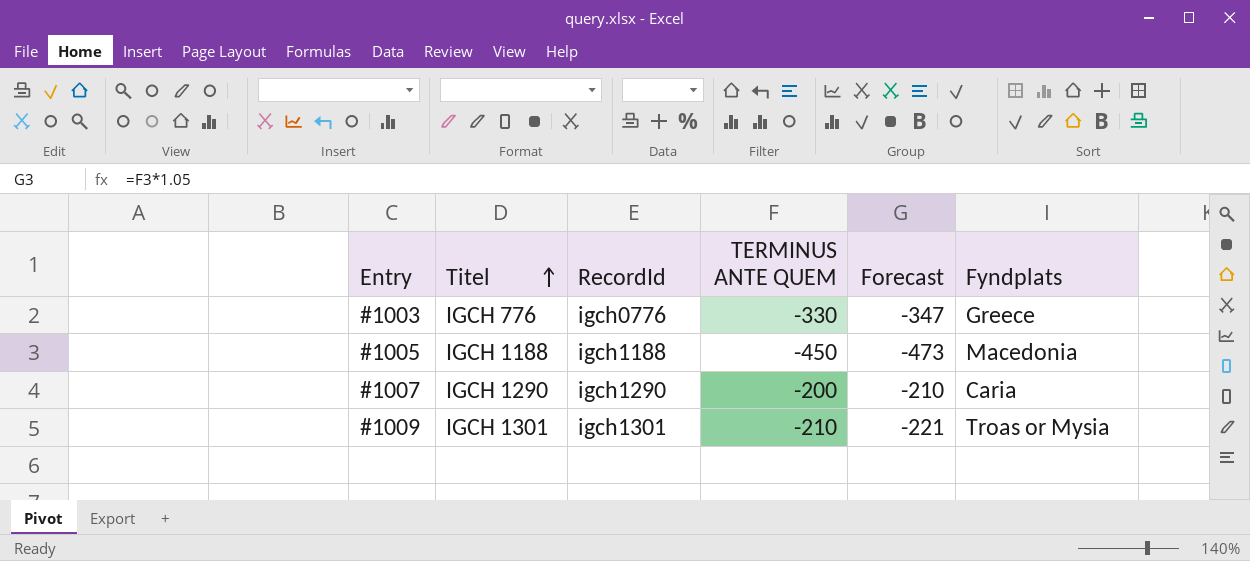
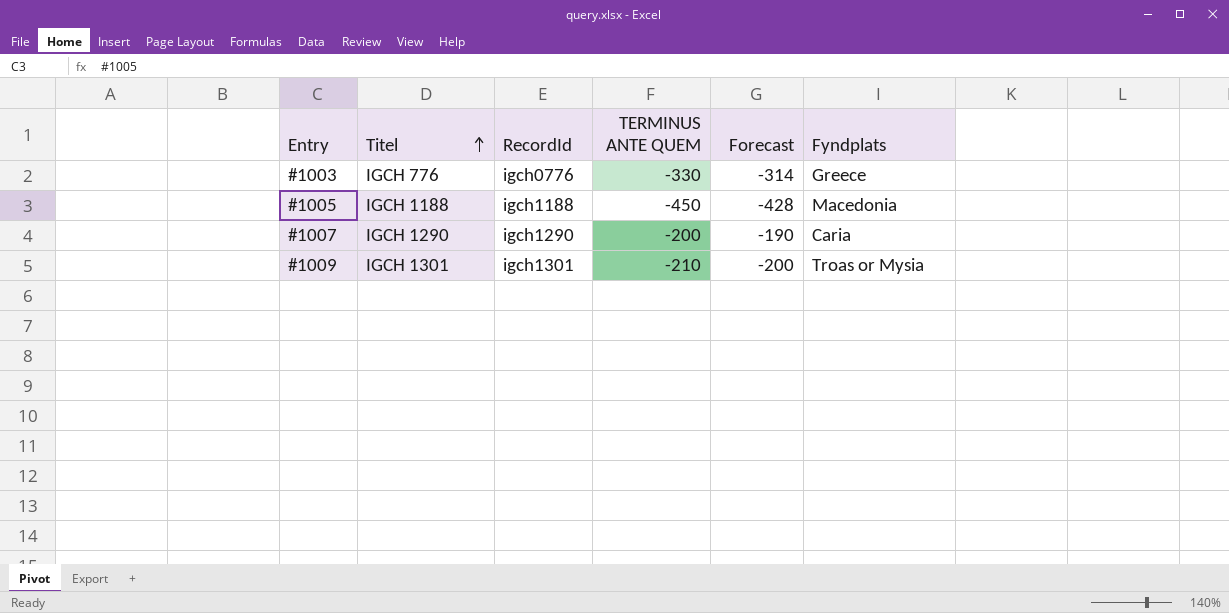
column Forecast | formula: [TERMINUS ANTE QUEM] * 1.05 -> [TERMINUS ANTE QUEM] * 0.95

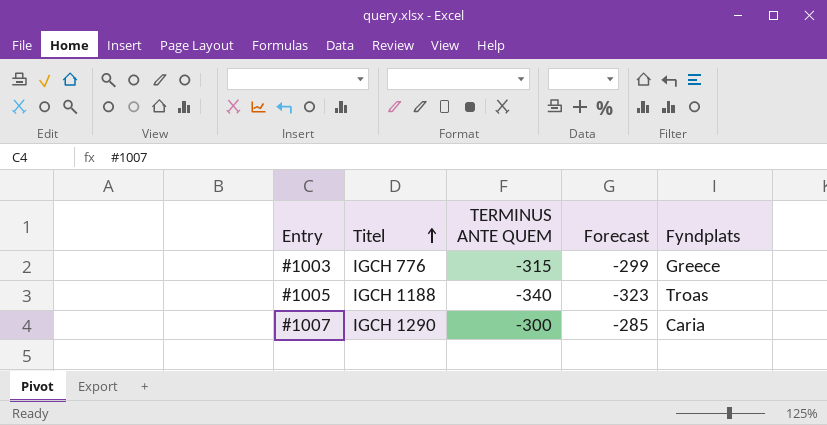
column RecordId | position: 3 -> none
row #1009: IGCH 1301 | igch1301 | -210 | -200 | Troas or Mysia -> none
#1003 | TERMINUS ANTE QUEM: -330 -> -315
#1003 | Forecast: -314 -> -299
#1005 | TERMINUS ANTE QUEM: -450 -> -340
#1005 | Forecast: -428 -> -323
#1005 | Fyndplats: Macedonia -> Troas
#1007 | TERMINUS ANTE QUEM: -200 -> -300
#1007 | Forecast: -190 -> -285

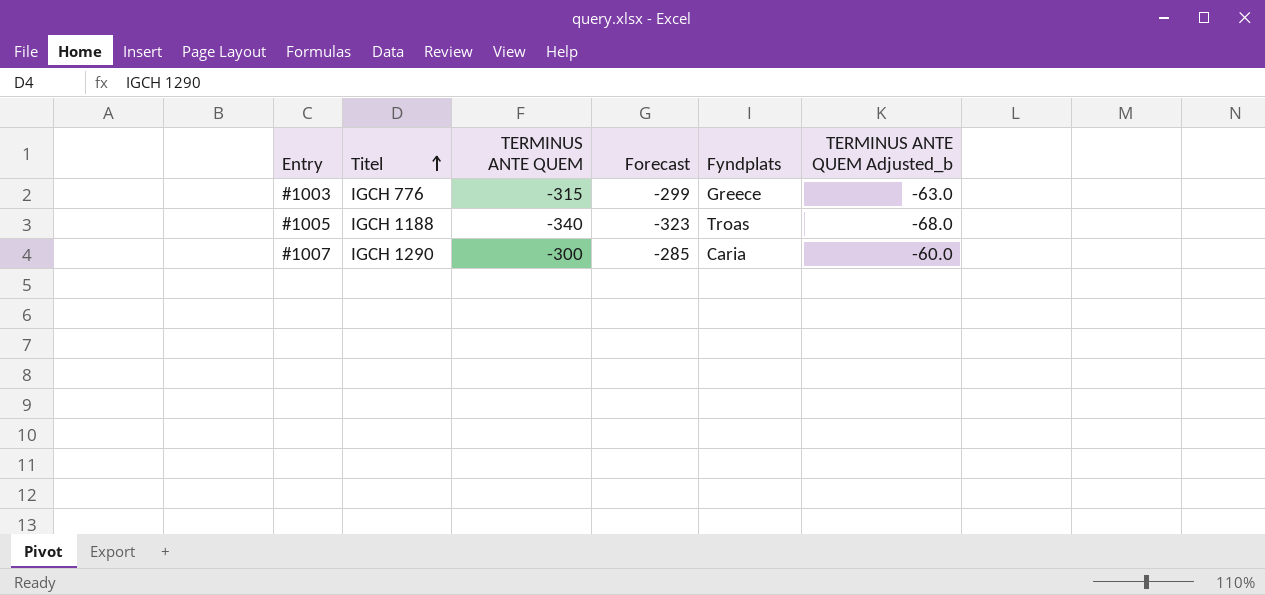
column TERMINUS ANTE QUEM Adjusted_b | formula: none -> [TERMINUS ANTE QUEM] * 0.2

